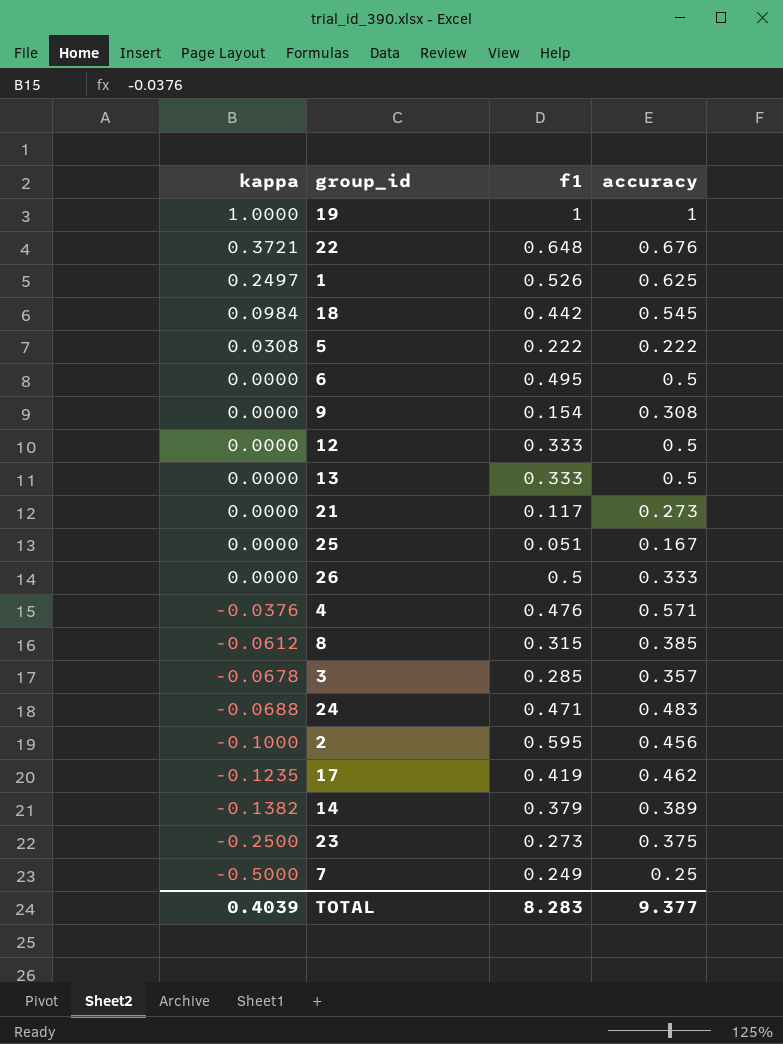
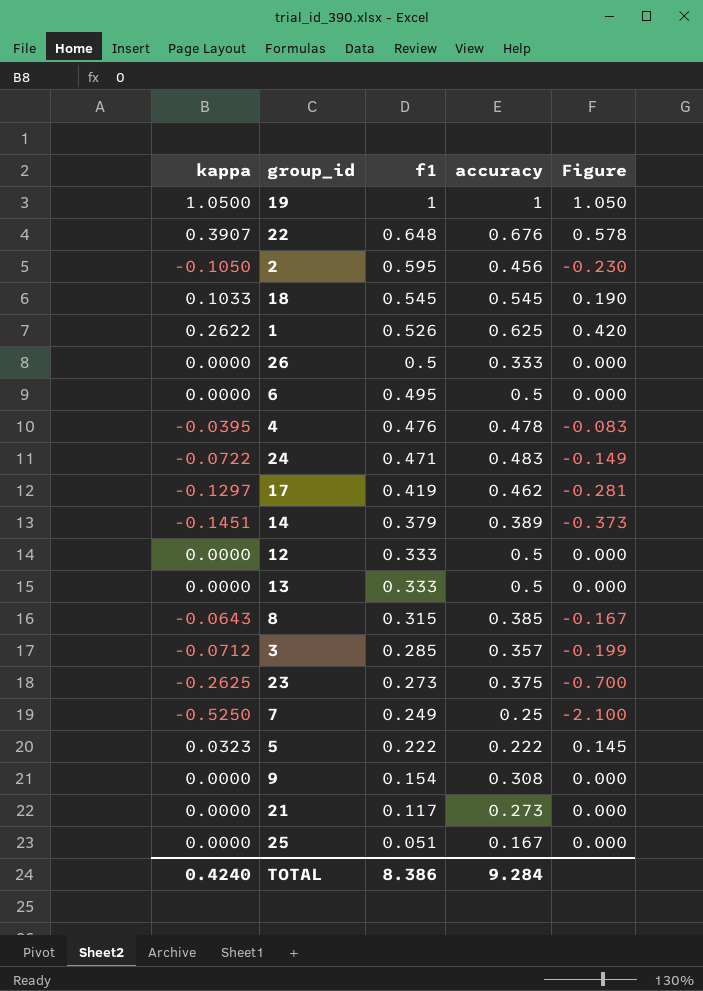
row order: kappa descending -> f1 descending
column Figure | formula: none -> [kappa] / [accuracy]
19 | kappa: 1.0000 -> 1.0500
22 | kappa: 0.3721 -> 0.3907
2 | kappa: -0.1000 -> -0.1050
18 | kappa: 0.0984 -> 0.1033
18 | f1: 0.442 -> 0.545
1 | kappa: 0.2497 -> 0.2622
4 | kappa: -0.0376 -> -0.0395
4 | accuracy: 0.571 -> 0.478
24 | kappa: -0.0688 -> -0.0722
17 | kappa: -0.1235 -> -0.1297
14 | kappa: -0.1382 -> -0.1451
8 | kappa: -0.0612 -> -0.0643
3 | kappa: -0.0678 -> -0.0712
23 | kappa: -0.2500 -> -0.2625
7 | kappa: -0.5000 -> -0.5250
5 | kappa: 0.0308 -> 0.0323
TOTAL | kappa: 0.4039 -> 0.4240
TOTAL | f1: 8.283 -> 8.386
TOTAL | accuracy: 9.377 -> 9.284

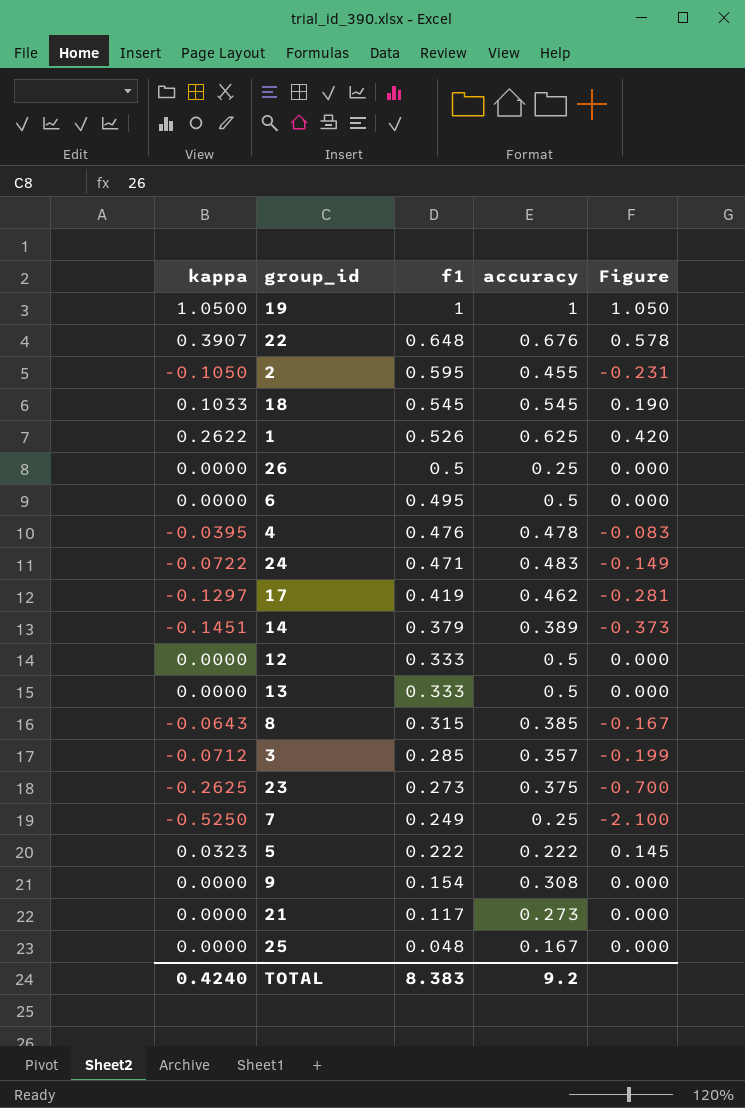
2 | accuracy: 0.456 -> 0.455
2 | Figure: -0.230 -> -0.231
26 | accuracy: 0.333 -> 0.25
25 | f1: 0.051 -> 0.048
TOTAL | f1: 8.386 -> 8.383
TOTAL | accuracy: 9.284 -> 9.2

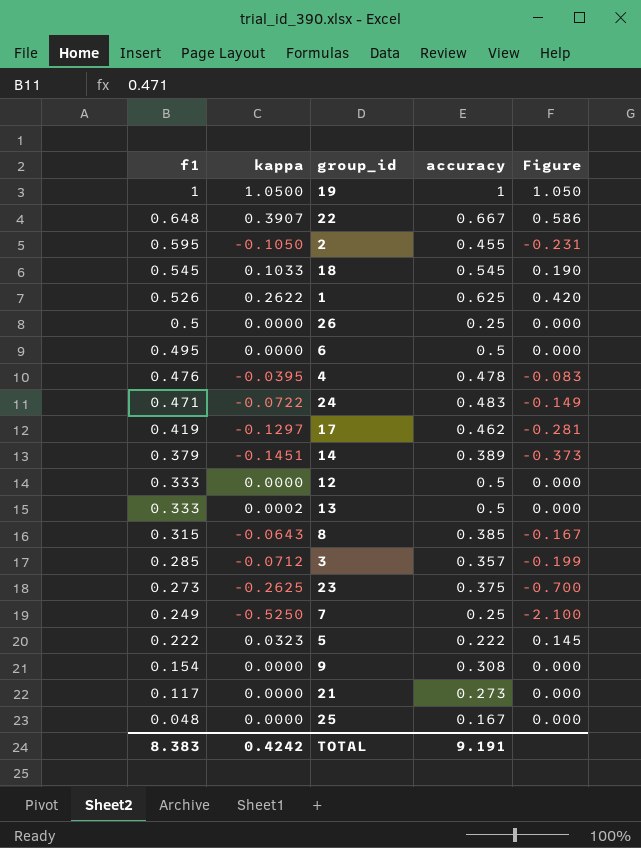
column f1 | position: 3 -> 1
22 | accuracy: 0.676 -> 0.667
22 | Figure: 0.578 -> 0.586
13 | kappa: 0.0000 -> 0.0002
TOTAL | kappa: 0.4240 -> 0.4242
TOTAL | accuracy: 9.2 -> 9.191

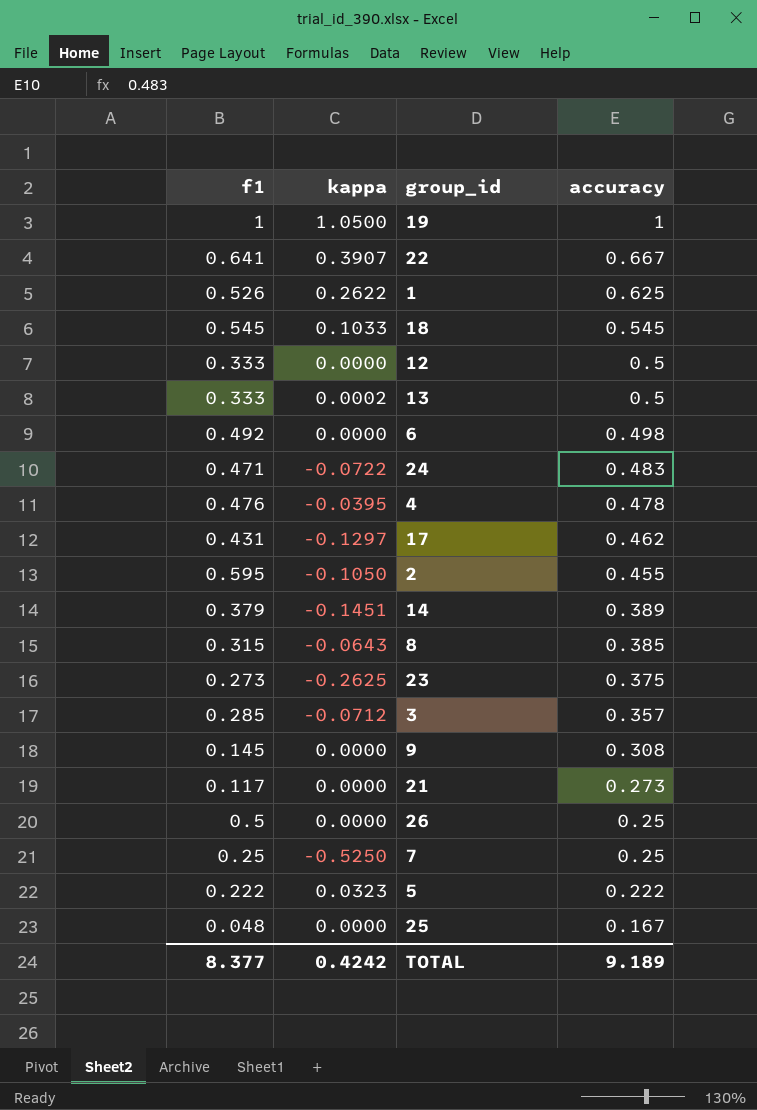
row order: f1 descending -> accuracy descending
column Figure | formula: [kappa] / [accuracy] -> none
22 | f1: 0.648 -> 0.641
6 | f1: 0.495 -> 0.492
6 | accuracy: 0.5 -> 0.498
17 | f1: 0.419 -> 0.431
9 | f1: 0.154 -> 0.145
7 | f1: 0.249 -> 0.25
TOTAL | f1: 8.383 -> 8.377
TOTAL | accuracy: 9.191 -> 9.189

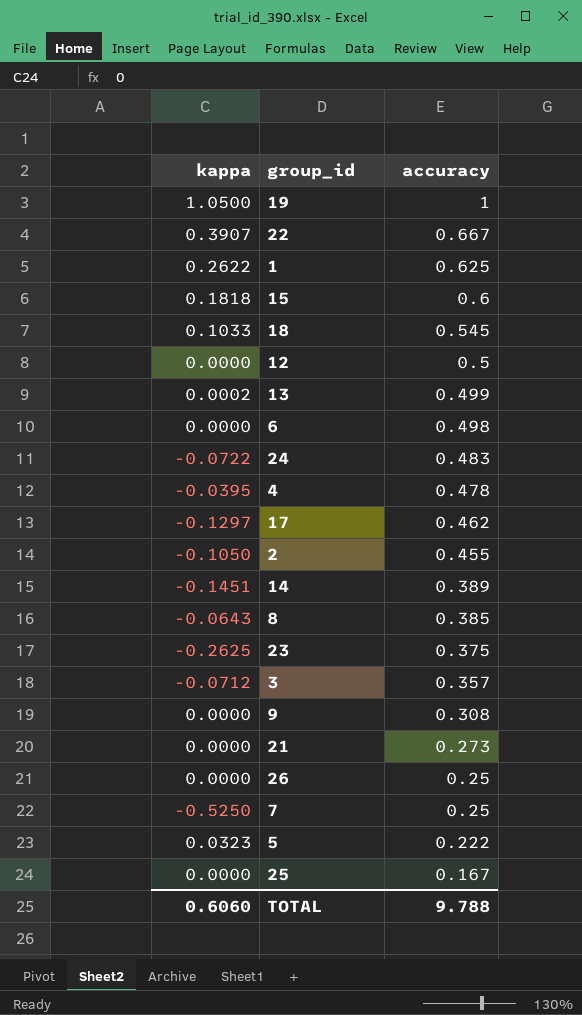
column f1 | position: 1 -> none
row 15: none -> 0.1818 | 0.6
13 | accuracy: 0.5 -> 0.499
TOTAL | kappa: 0.4242 -> 0.6060
TOTAL | accuracy: 9.189 -> 9.788

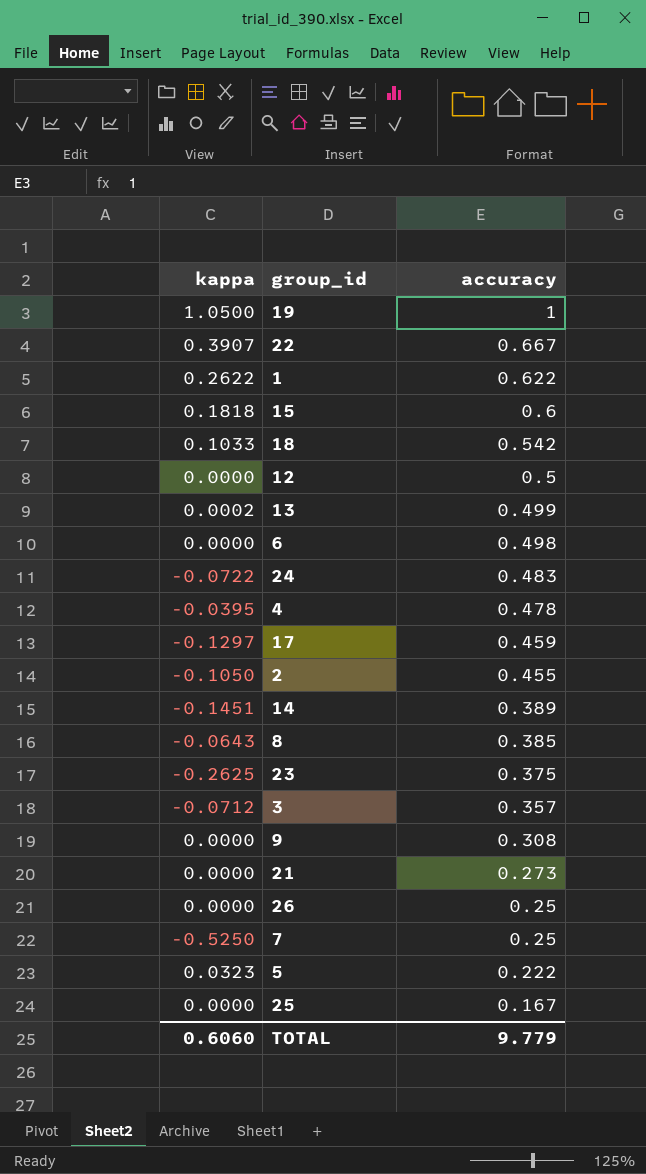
1 | accuracy: 0.625 -> 0.622
18 | accuracy: 0.545 -> 0.542
17 | accuracy: 0.462 -> 0.459
TOTAL | accuracy: 9.788 -> 9.779

